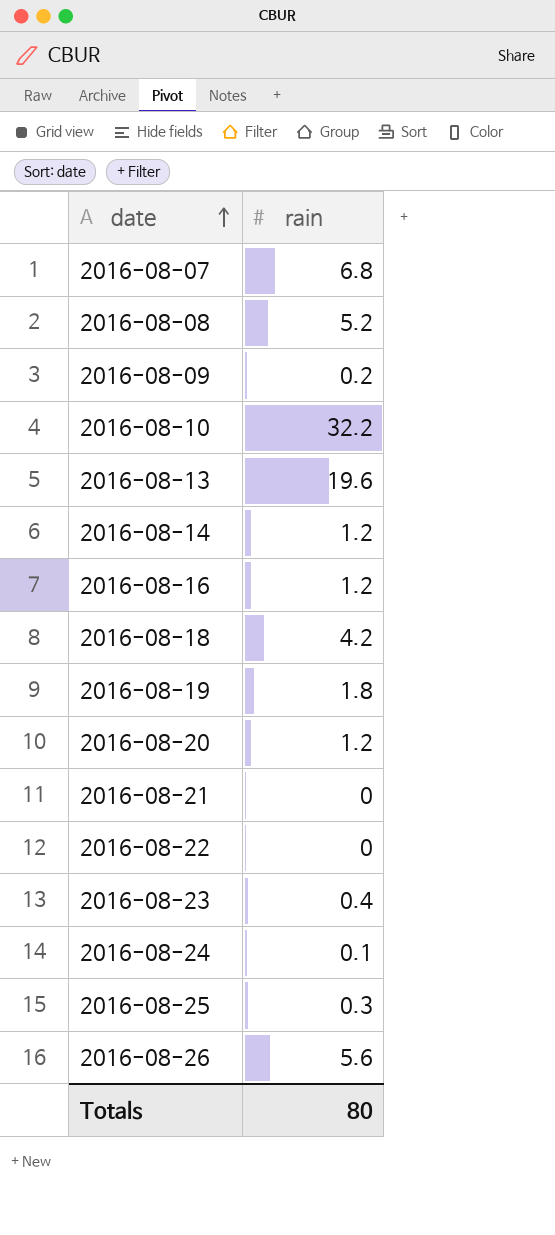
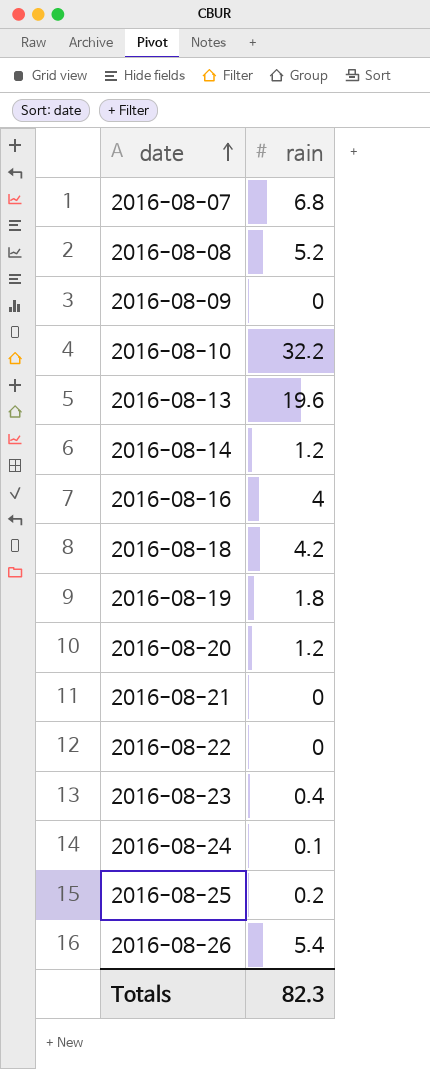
2016-08-09 | rain: 0.2 -> 0
2016-08-16 | rain: 1.2 -> 4
2016-08-25 | rain: 0.3 -> 0.2
2016-08-26 | rain: 5.6 -> 5.4
Totals | rain: 80 -> 82.3

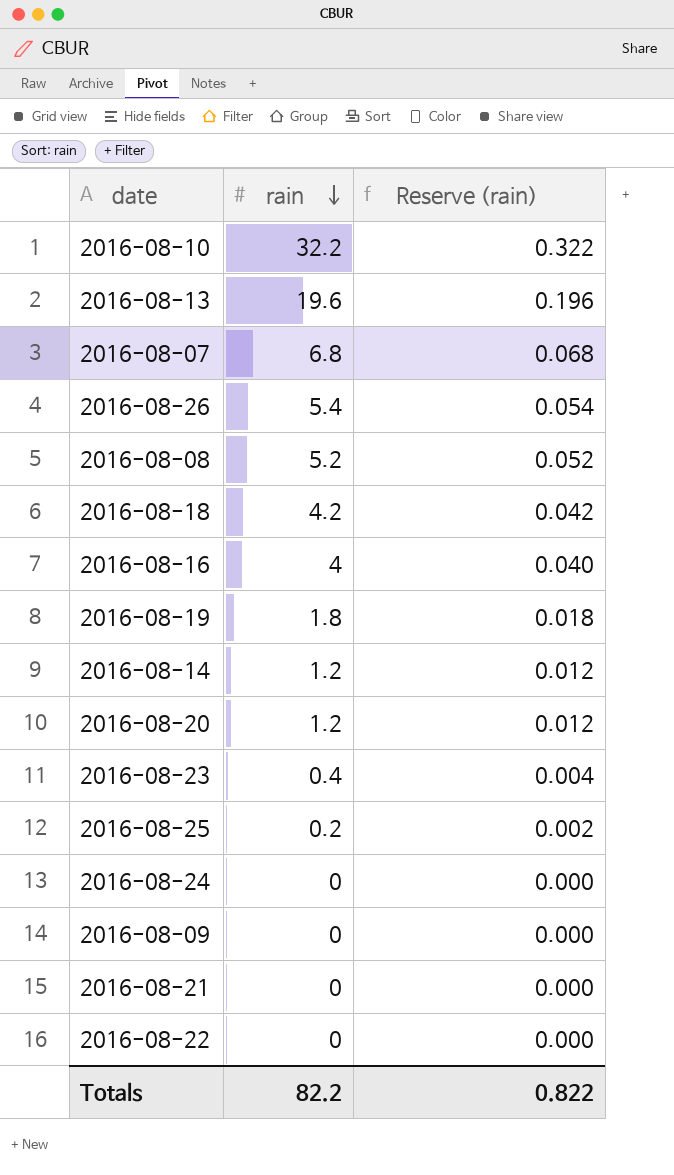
row order: date ascending -> rain descending
column Reserve (rain) | formula: none -> [rain] * 0.01
2016-08-24 | rain: 0.1 -> 0
Totals | rain: 82.3 -> 82.2

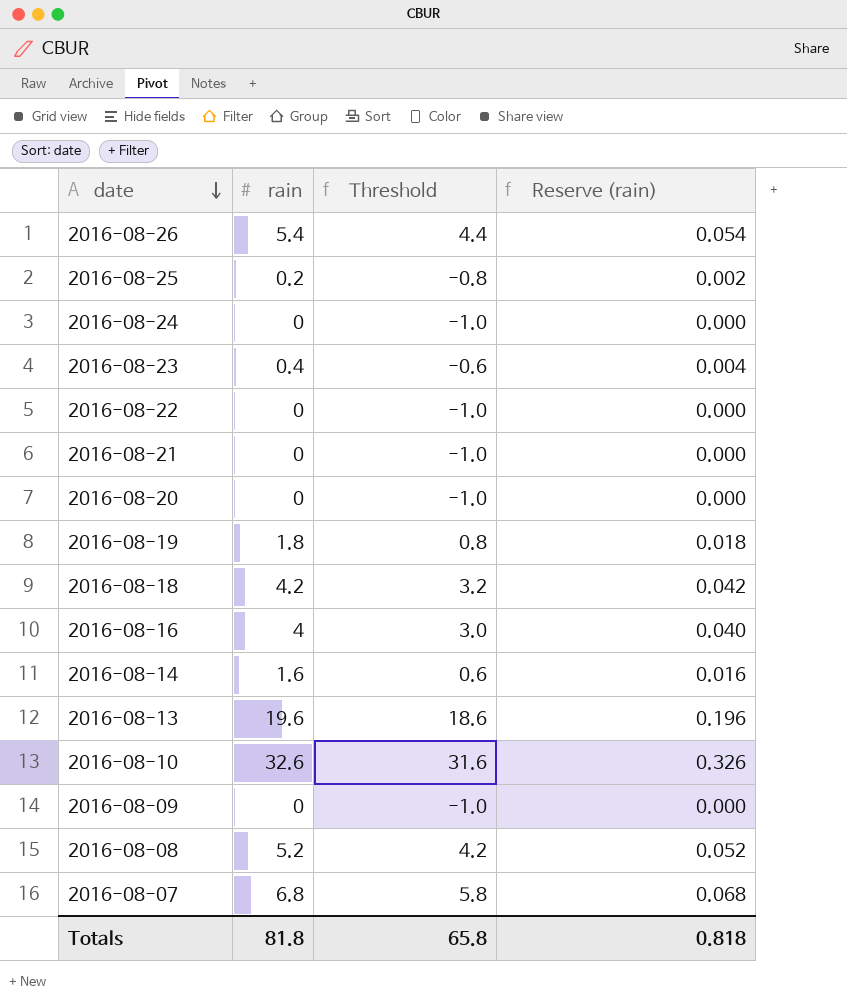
row order: rain descending -> date descending
column Threshold | formula: none -> [rain] - 1
2016-08-20 | rain: 1.2 -> 0
2016-08-20 | Reserve (rain): 0.012 -> 0.000
2016-08-14 | rain: 1.2 -> 1.6
2016-08-14 | Reserve (rain): 0.012 -> 0.016
2016-08-10 | rain: 32.2 -> 32.6
2016-08-10 | Reserve (rain): 0.322 -> 0.326
Totals | rain: 82.2 -> 81.8
Totals | Reserve (rain): 0.822 -> 0.818

